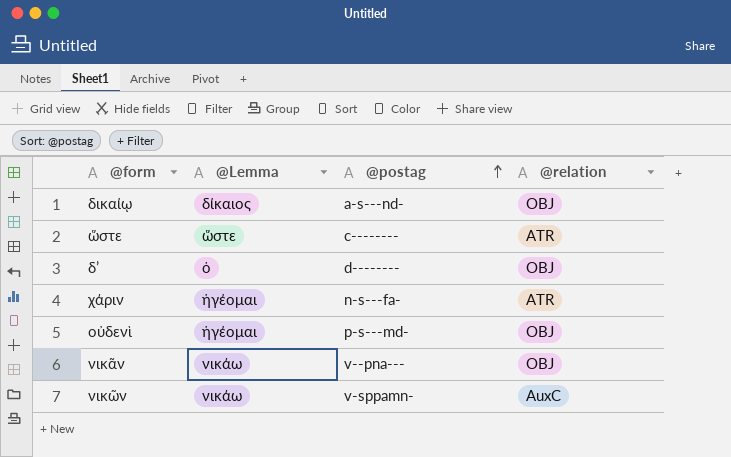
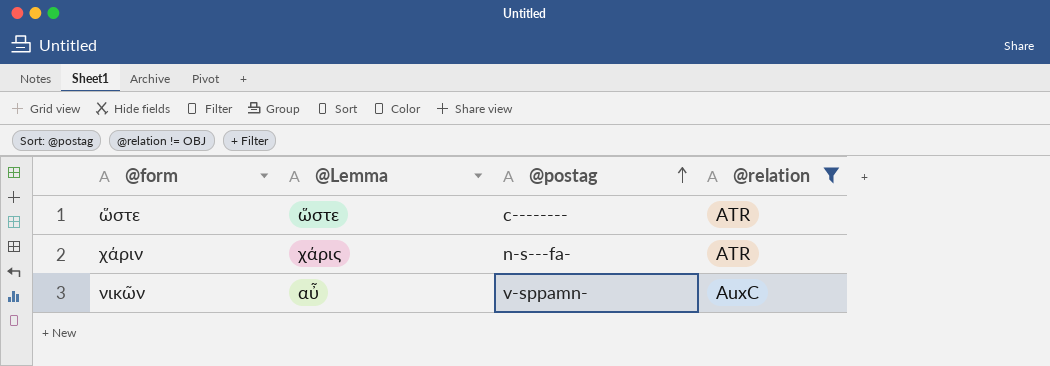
filter: none -> @relation != OBJ
χάριν | @Lemma: ἡγέομαι -> χάρις
νικῶν | @Lemma: νικάω -> αὖ

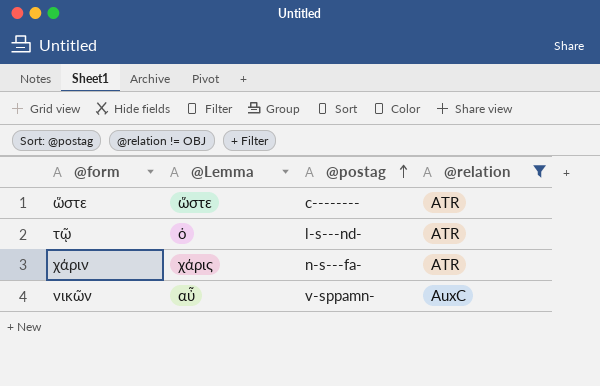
row τῷ: none -> ὁ | l-s---nd- | ATR

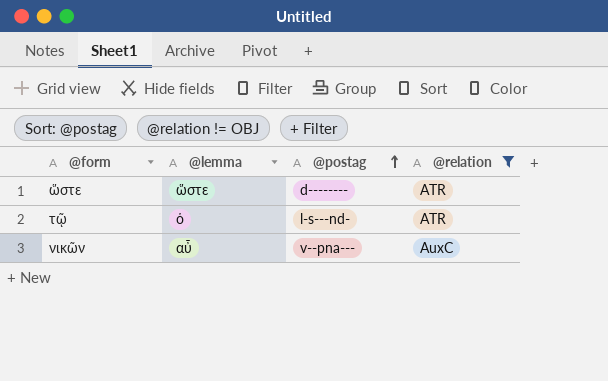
column name: @Lemma -> @lemma
row χάριν: χάρις | n-s---fa- | ATR -> none
ὥστε | @postag: c-------- -> d--------
νικῶν | @postag: v-sppamn- -> v--pna---

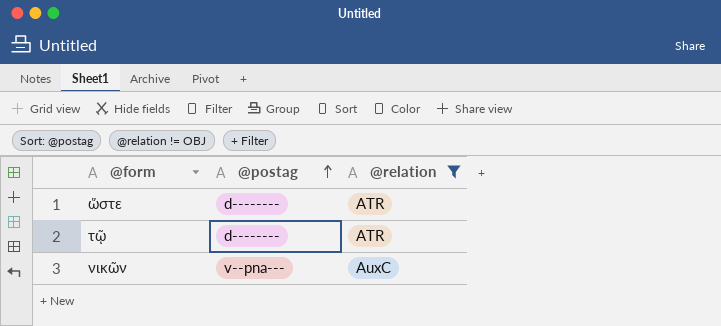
column @lemma | position: 2 -> none
τῷ | @postag: l-s---nd- -> d--------

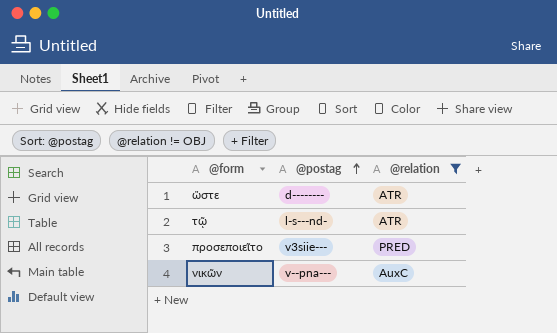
τῷ | @postag: d-------- -> l-s---nd-
row προσεποιεῖτο: none -> v3siie--- | PRED

